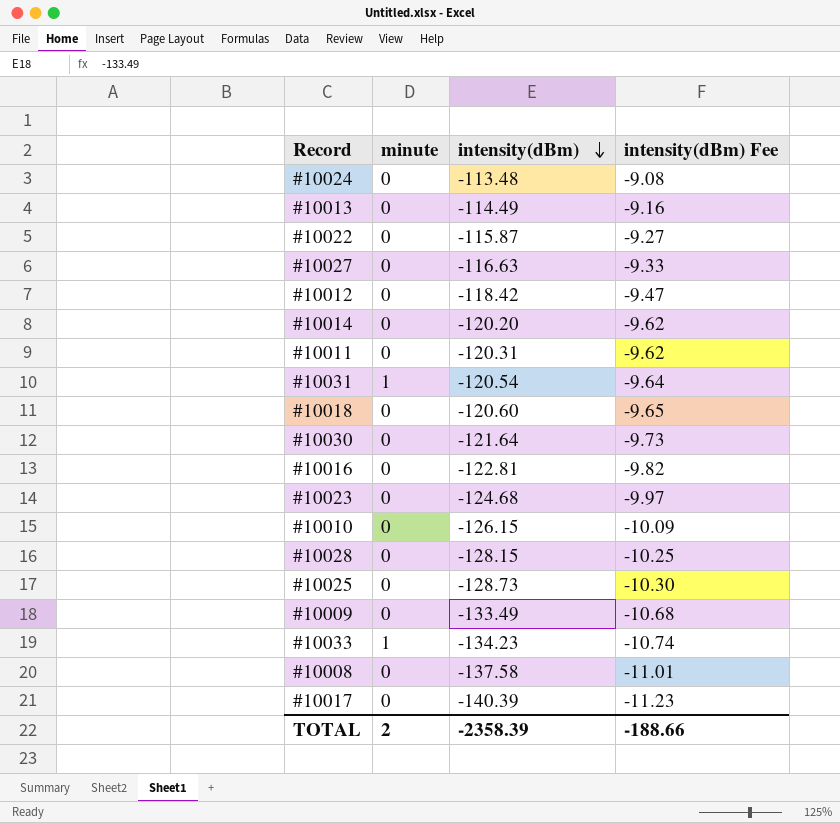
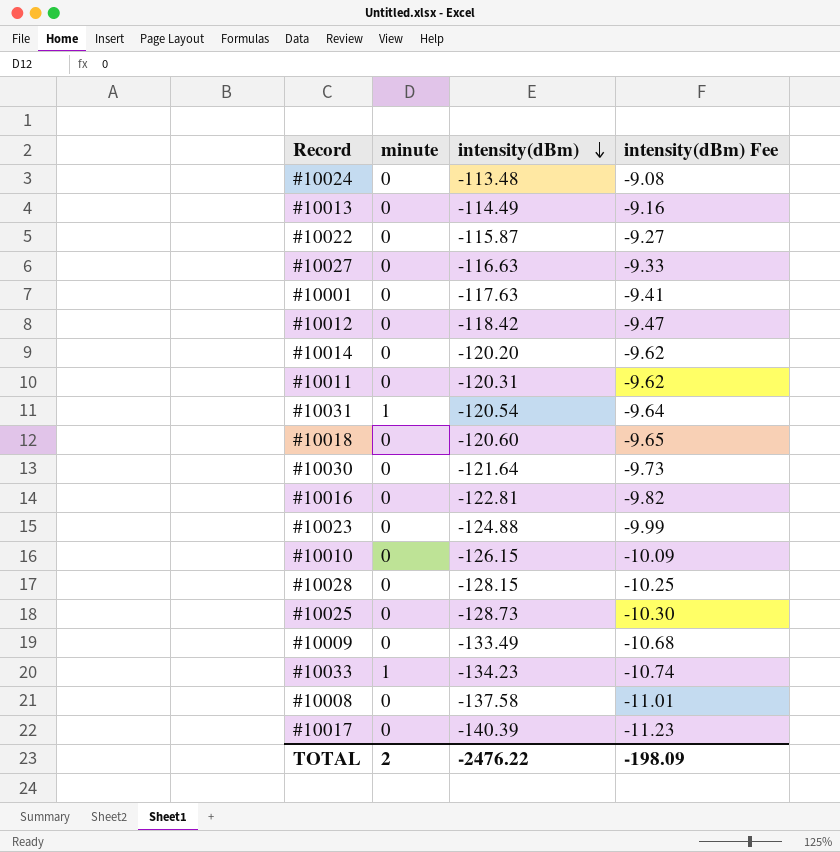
row #10001: none -> 0 | -117.63 | -9.41
#10023 | intensity(dBm): -124.68 -> -124.88
#10023 | intensity(dBm) Fee: -9.97 -> -9.99
TOTAL | intensity(dBm): -2358.39 -> -2476.22
TOTAL | intensity(dBm) Fee: -188.66 -> -198.09

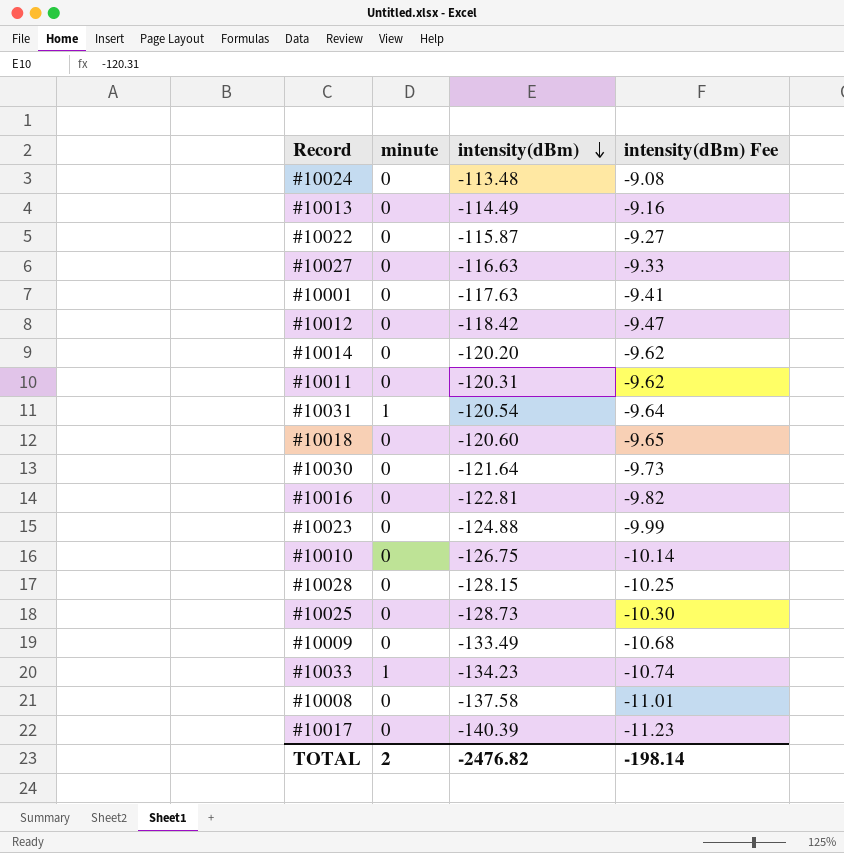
#10010 | intensity(dBm): -126.15 -> -126.75
#10010 | intensity(dBm) Fee: -10.09 -> -10.14
TOTAL | intensity(dBm): -2476.22 -> -2476.82
TOTAL | intensity(dBm) Fee: -198.09 -> -198.14

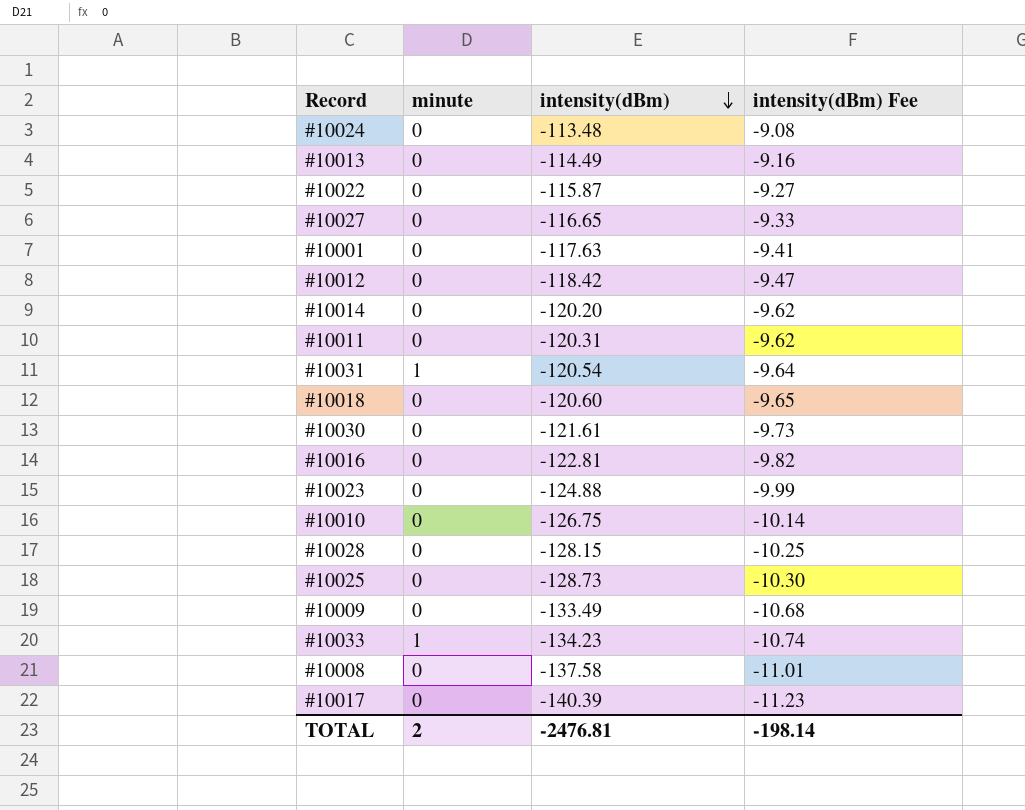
#10027 | intensity(dBm): -116.63 -> -116.65
#10030 | intensity(dBm): -121.64 -> -121.61
TOTAL | intensity(dBm): -2476.82 -> -2476.81

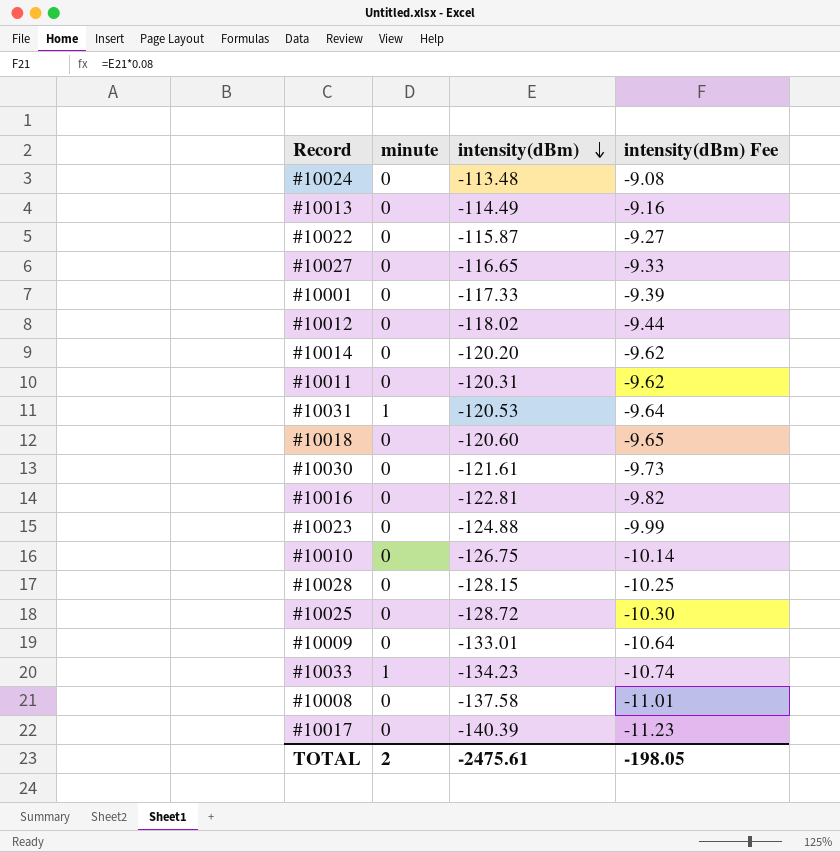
#10001 | intensity(dBm): -117.63 -> -117.33
#10001 | intensity(dBm) Fee: -9.41 -> -9.39
#10012 | intensity(dBm): -118.42 -> -118.02
#10012 | intensity(dBm) Fee: -9.47 -> -9.44
#10031 | intensity(dBm): -120.54 -> -120.53
#10025 | intensity(dBm): -128.73 -> -128.72
#10009 | intensity(dBm): -133.49 -> -133.01
#10009 | intensity(dBm) Fee: -10.68 -> -10.64
TOTAL | intensity(dBm): -2476.81 -> -2475.61
TOTAL | intensity(dBm) Fee: -198.14 -> -198.05

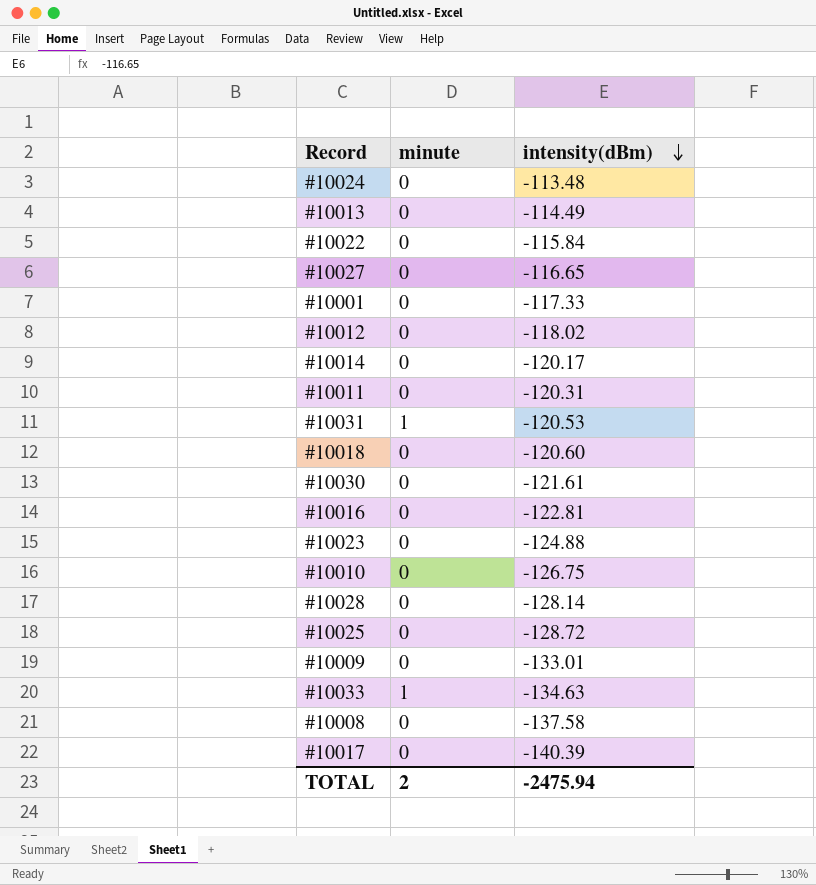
column intensity(dBm) Fee | formula: [intensity(dBm)] * 0.08 -> none
#10022 | intensity(dBm): -115.87 -> -115.84
#10014 | intensity(dBm): -120.20 -> -120.17
#10028 | intensity(dBm): -128.15 -> -128.14
#10033 | intensity(dBm): -134.23 -> -134.63
TOTAL | intensity(dBm): -2475.61 -> -2475.94

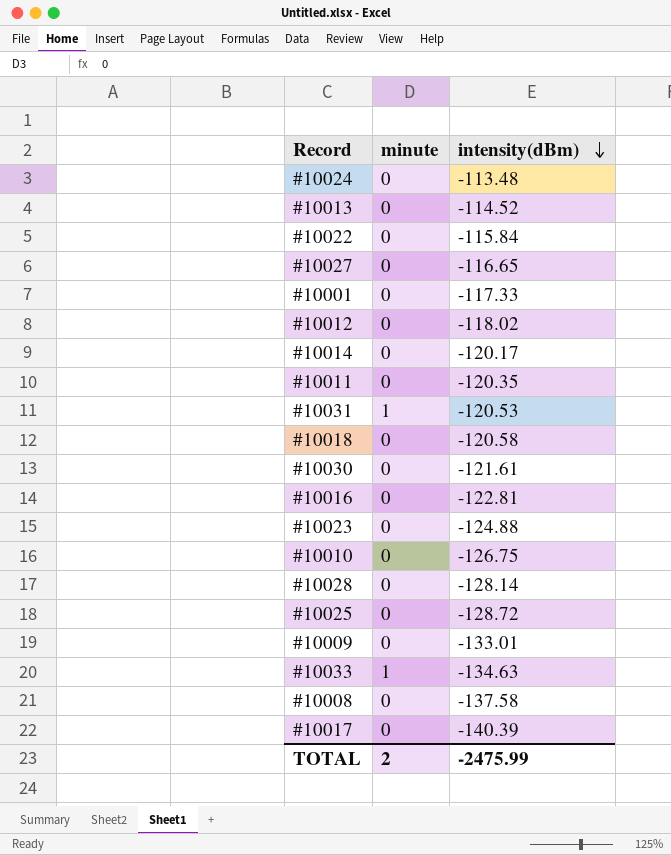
#10013 | intensity(dBm): -114.49 -> -114.52
#10011 | intensity(dBm): -120.31 -> -120.35
#10018 | intensity(dBm): -120.60 -> -120.58
TOTAL | intensity(dBm): -2475.94 -> -2475.99

